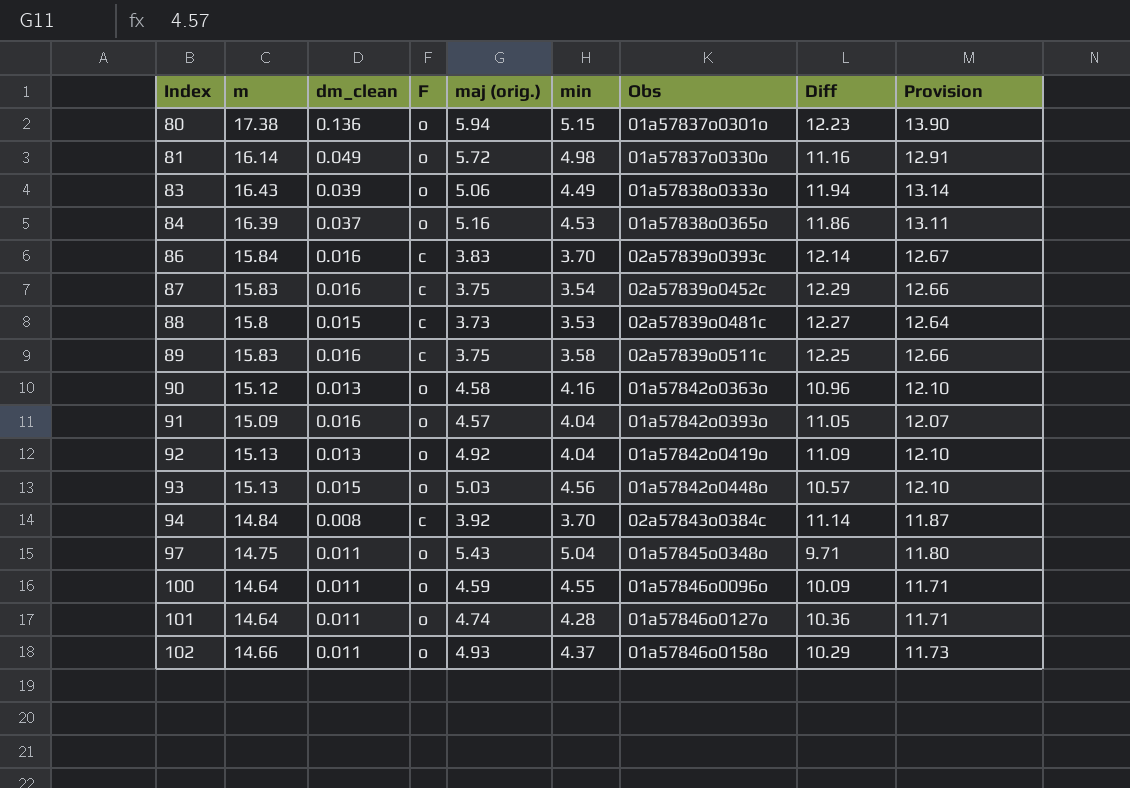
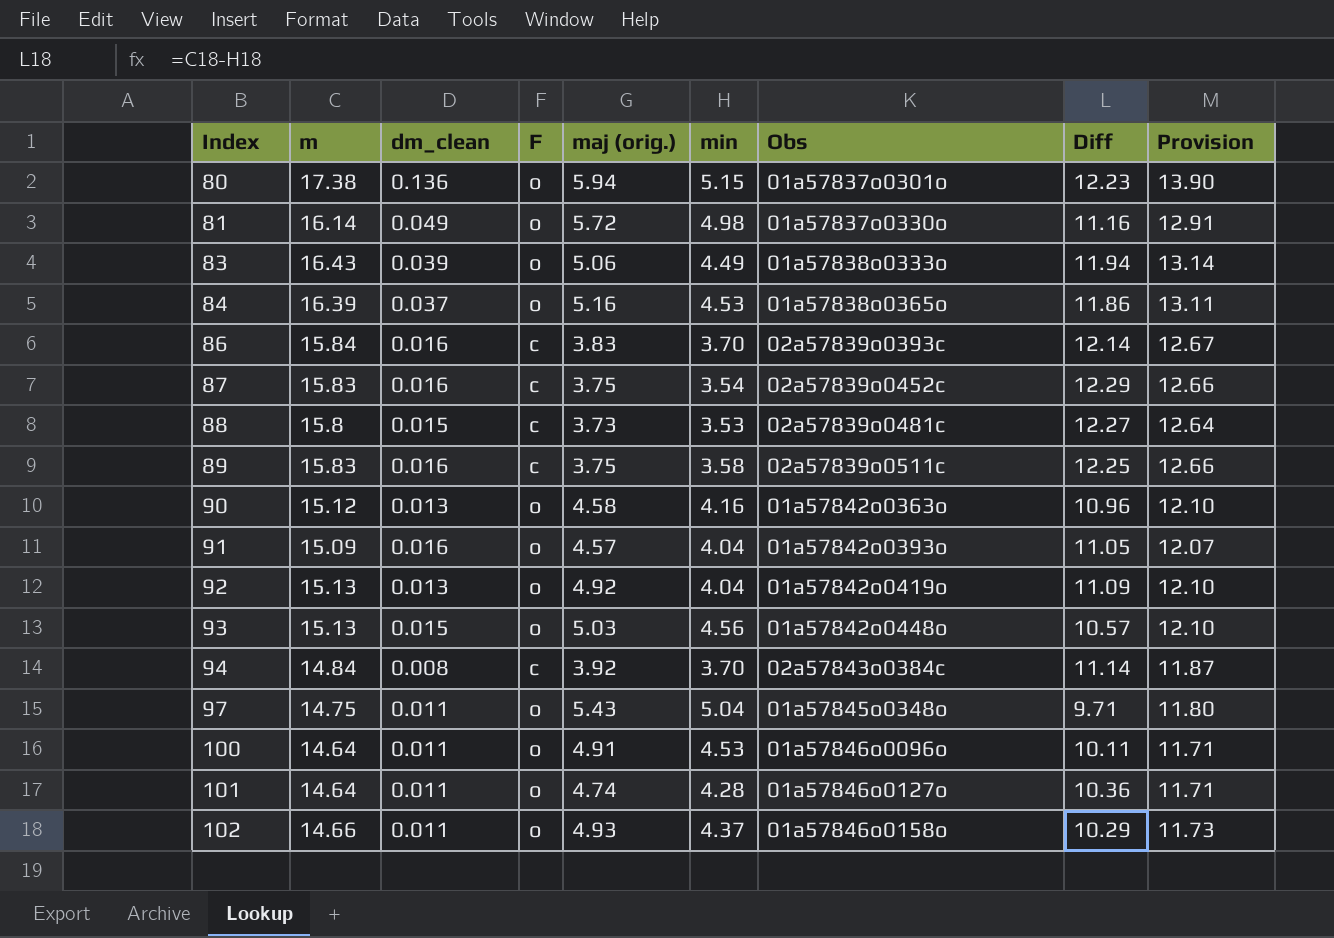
100 | maj (orig.): 4.59 -> 4.91
100 | min: 4.55 -> 4.53
100 | Diff: 10.09 -> 10.11

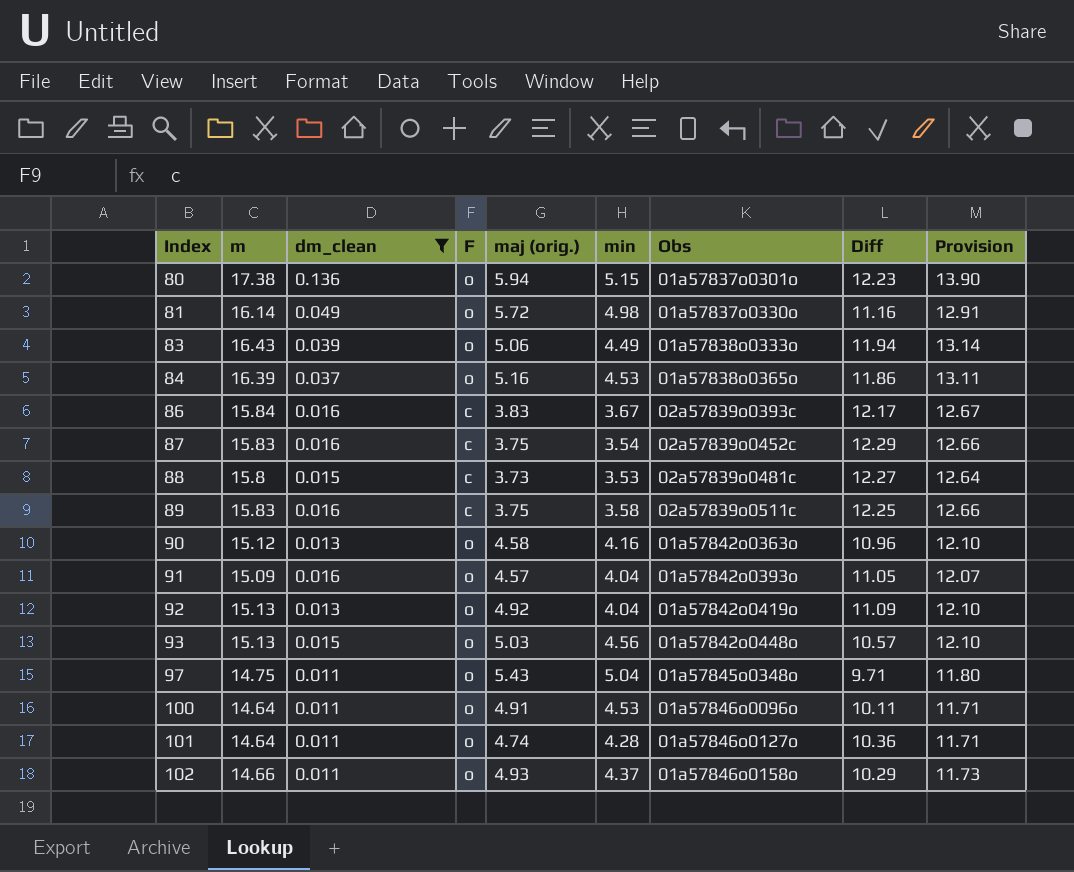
filter: none -> dm_clean != 0.008
86 | min: 3.70 -> 3.67
86 | Diff: 12.14 -> 12.17

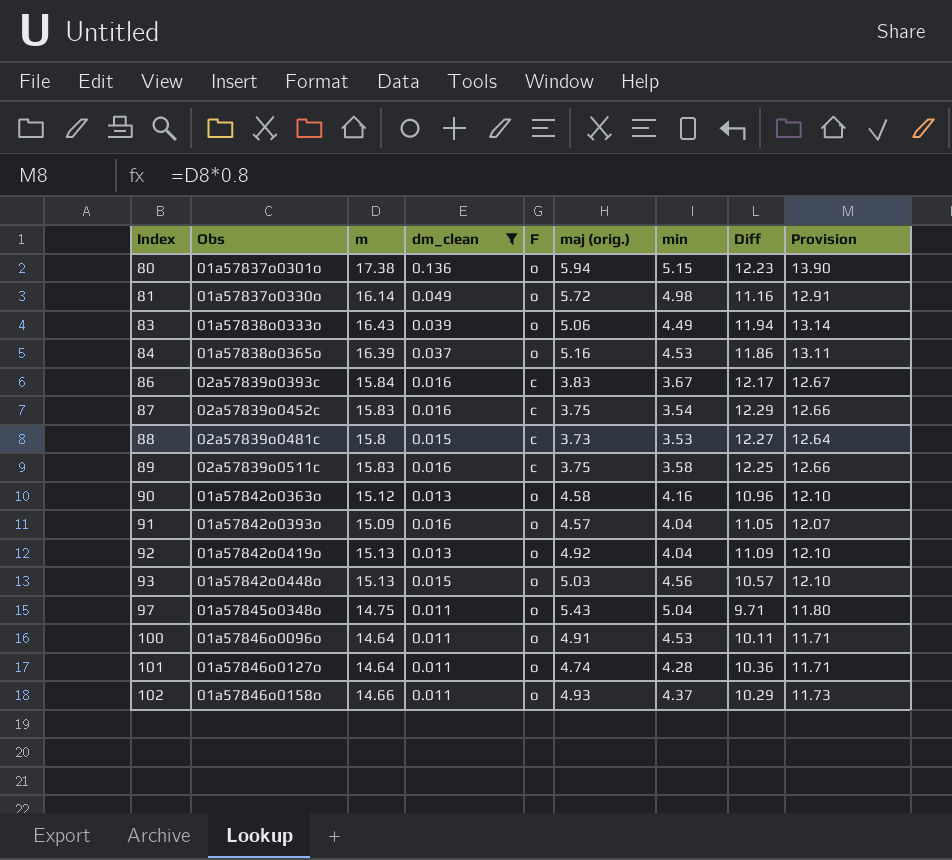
column Obs | position: 7 -> 2

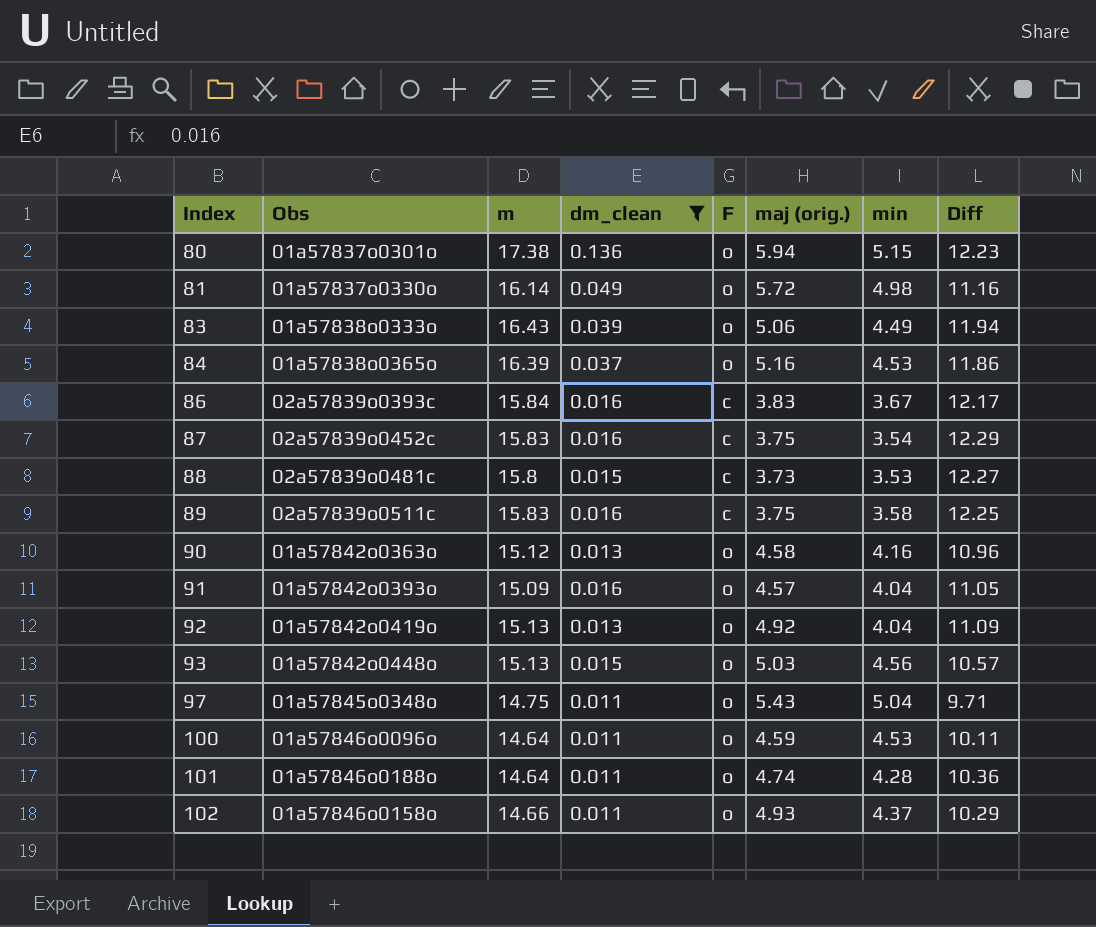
column Provision | formula: [m] * 0.8 -> none
100 | maj (orig.): 4.91 -> 4.59
101 | Obs: 01a57846o0127o -> 01a57846o0188o

